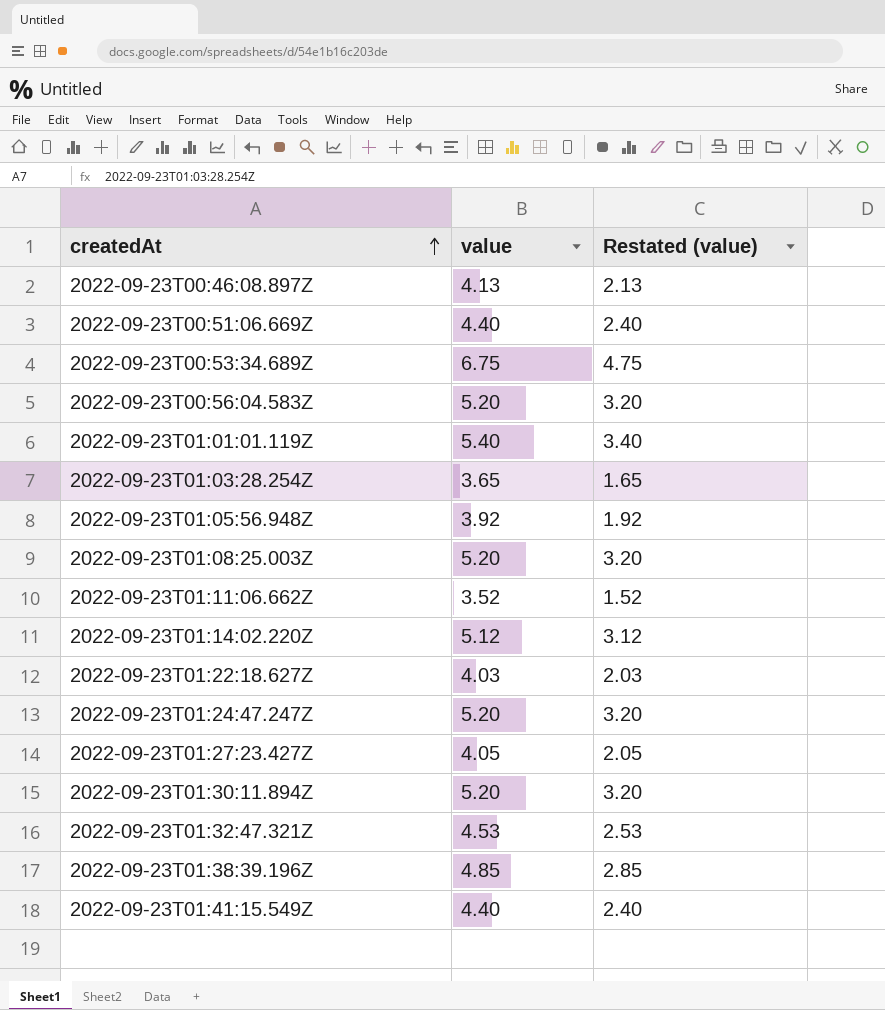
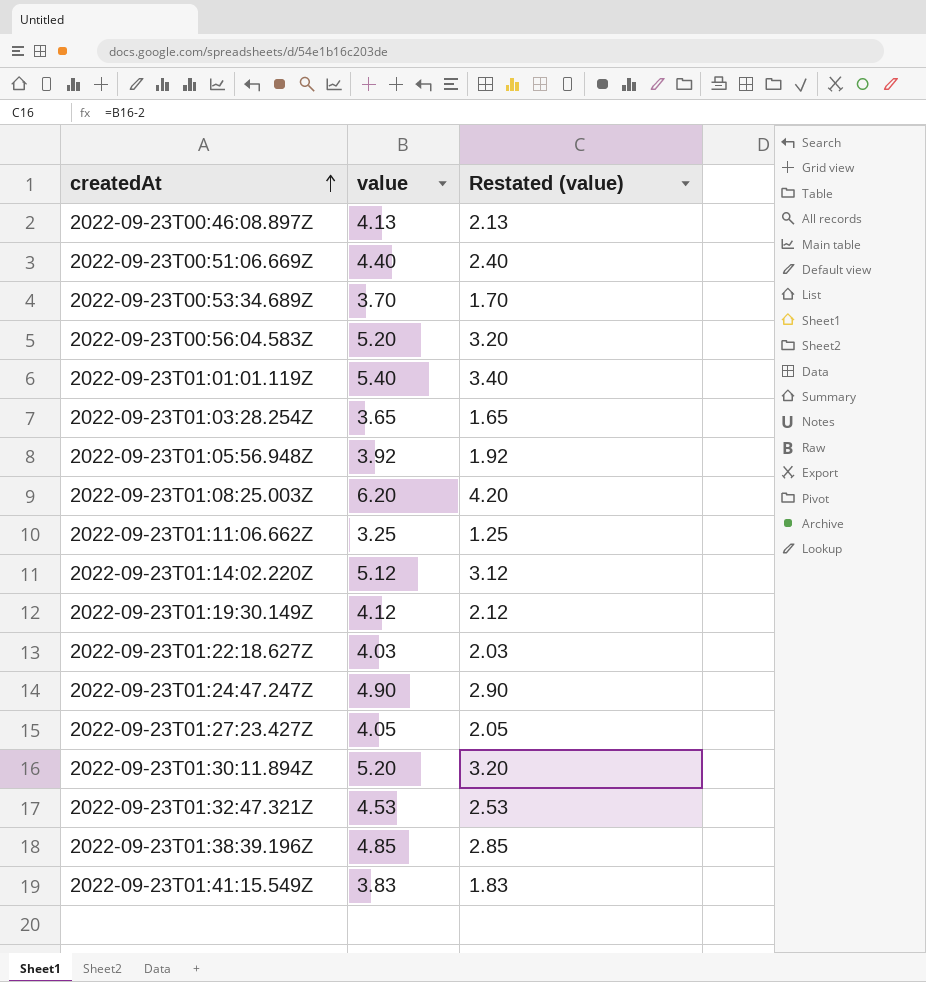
2022-09-23T00:53:34.689Z | value: 6.75 -> 3.70
2022-09-23T00:53:34.689Z | Restated (value): 4.75 -> 1.70
2022-09-23T01:08:25.003Z | value: 5.20 -> 6.20
2022-09-23T01:08:25.003Z | Restated (value): 3.20 -> 4.20
2022-09-23T01:11:06.662Z | value: 3.52 -> 3.25
2022-09-23T01:11:06.662Z | Restated (value): 1.52 -> 1.25
row 2022-09-23T01:19:30.149Z: none -> 4.12 | 2.12
2022-09-23T01:24:47.247Z | value: 5.20 -> 4.90
2022-09-23T01:24:47.247Z | Restated (value): 3.20 -> 2.90
2022-09-23T01:41:15.549Z | value: 4.40 -> 3.83
2022-09-23T01:41:15.549Z | Restated (value): 2.40 -> 1.83

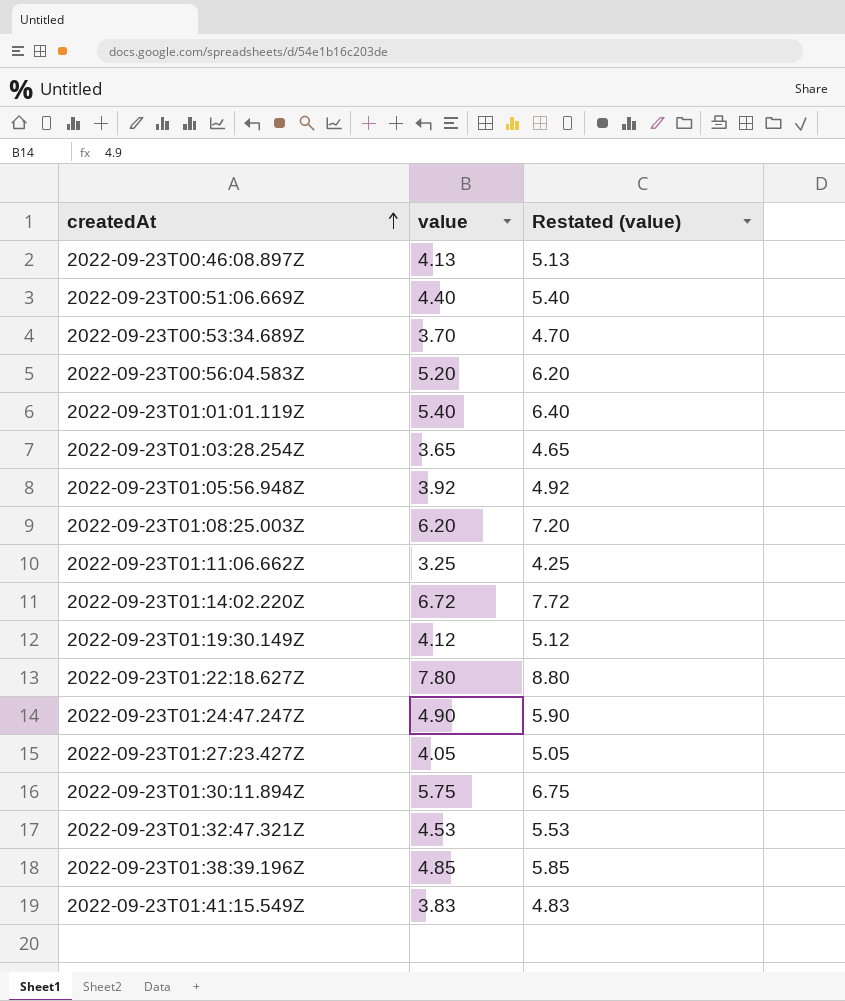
column Restated (value) | formula: [value] - 2 -> [value] + 1
2022-09-23T01:14:02.220Z | value: 5.12 -> 6.72
2022-09-23T01:22:18.627Z | value: 4.03 -> 7.80
2022-09-23T01:30:11.894Z | value: 5.20 -> 5.75

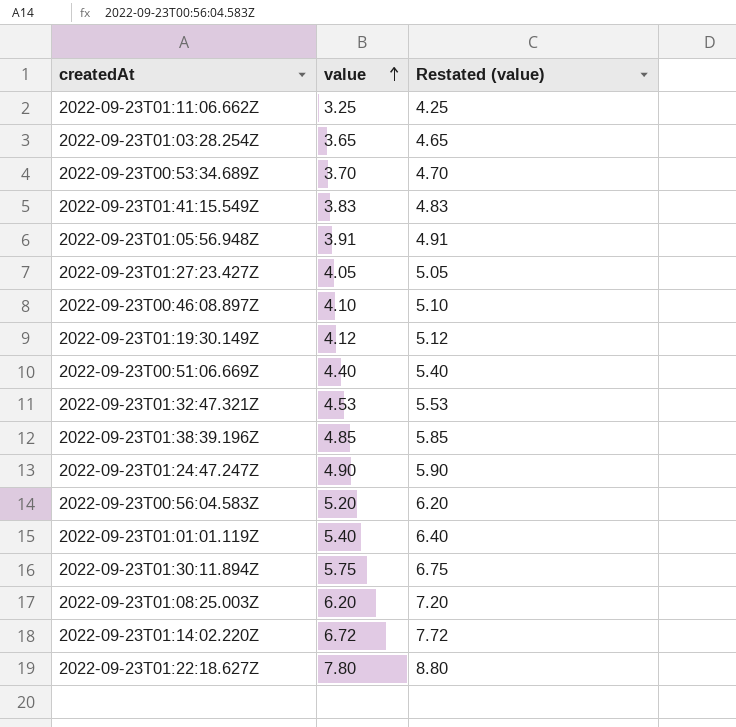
row order: createdAt ascending -> value ascending
2022-09-23T01:05:56.948Z | value: 3.92 -> 3.91
2022-09-23T01:05:56.948Z | Restated (value): 4.92 -> 4.91
2022-09-23T00:46:08.897Z | value: 4.13 -> 4.10
2022-09-23T00:46:08.897Z | Restated (value): 5.13 -> 5.10

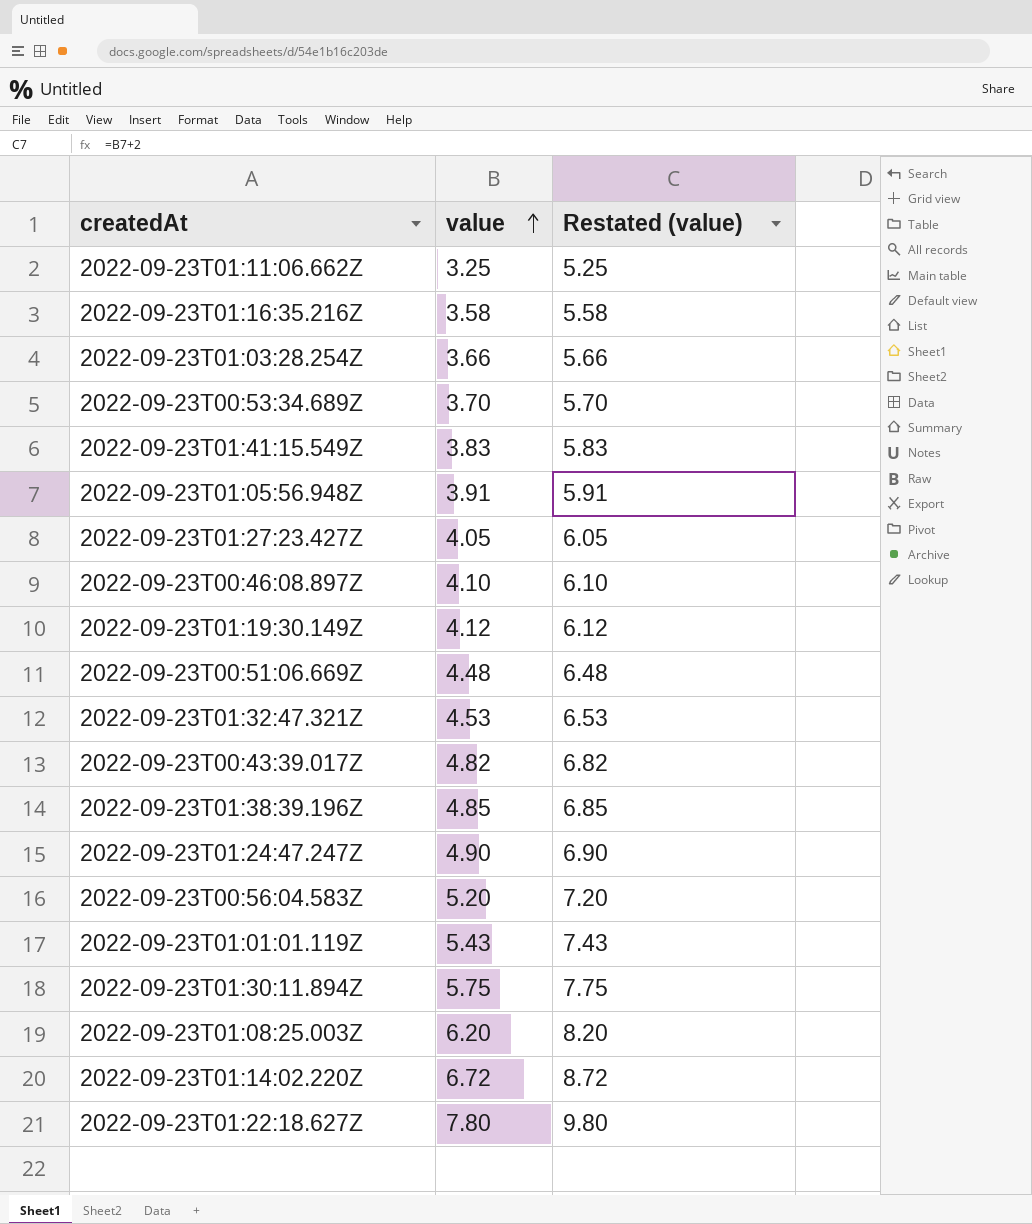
column Restated (value) | formula: [value] + 1 -> [value] + 2
row 2022-09-23T01:16:35.216Z: none -> 3.58 | 5.58
2022-09-23T01:03:28.254Z | value: 3.65 -> 3.66
2022-09-23T00:51:06.669Z | value: 4.40 -> 4.48
row 2022-09-23T00:43:39.017Z: none -> 4.82 | 6.82
2022-09-23T01:01:01.119Z | value: 5.40 -> 5.43

